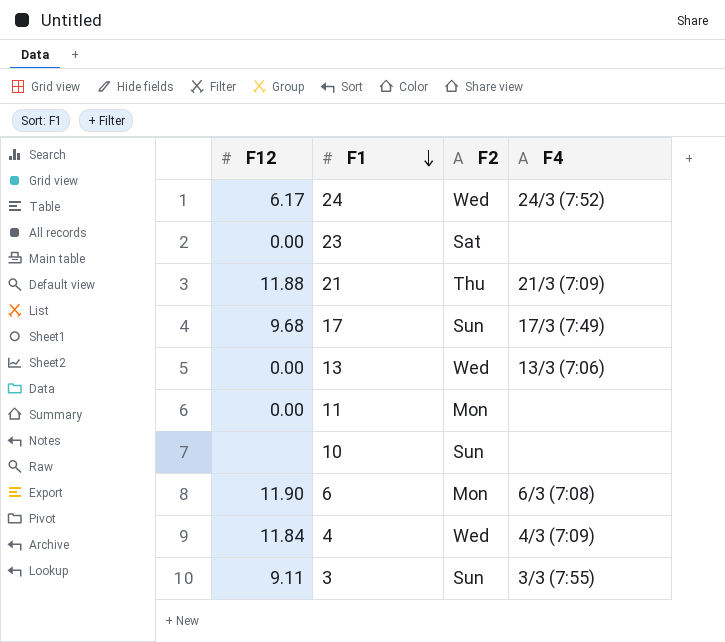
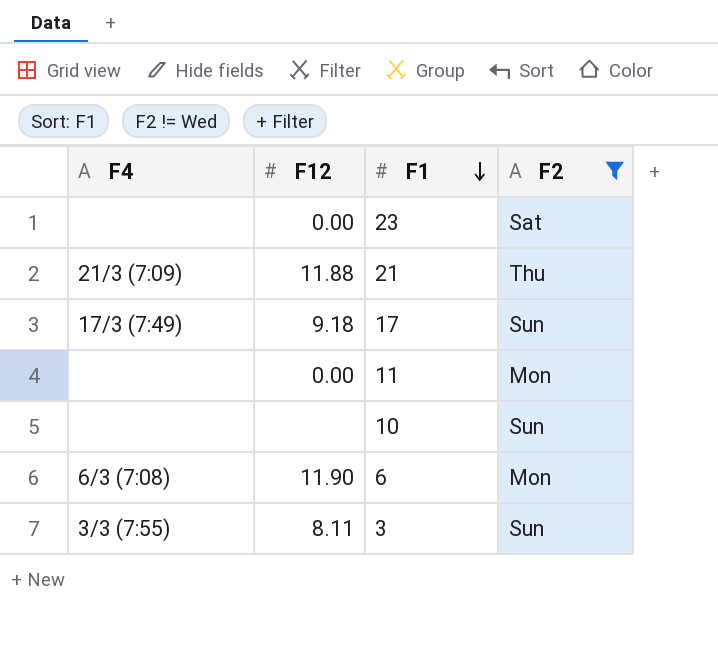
filter: none -> F2 != Wed
column F4 | position: 4 -> 1
17 | F12: 9.68 -> 9.18
3 | F12: 9.11 -> 8.11

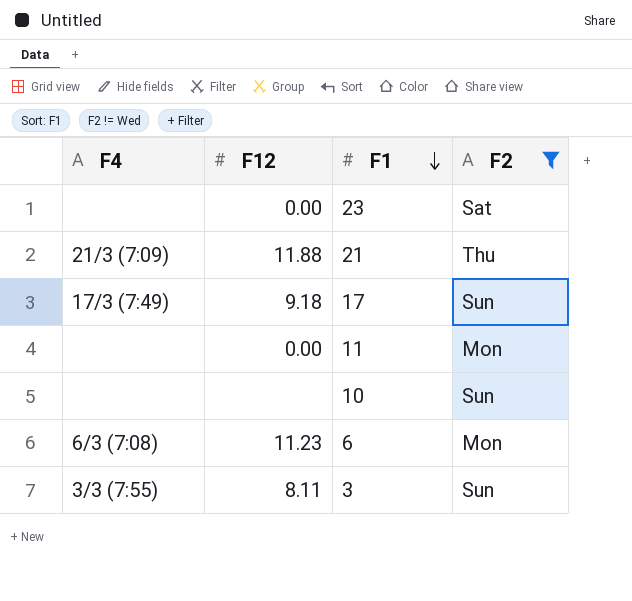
6 | F12: 11.90 -> 11.23

